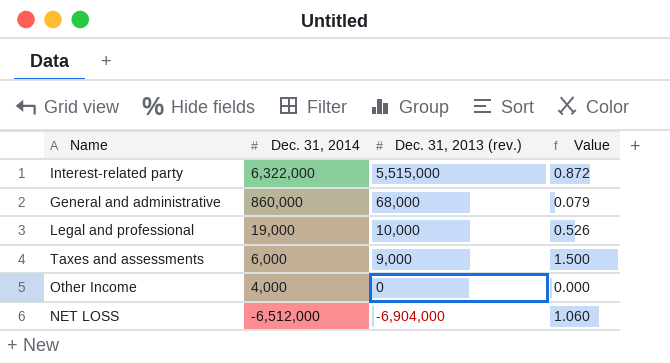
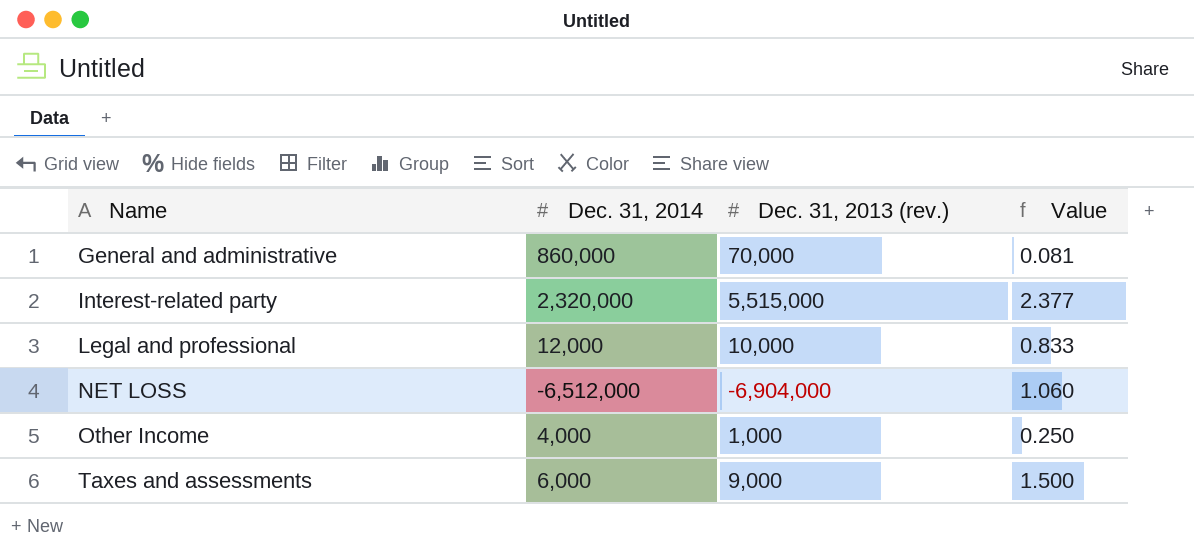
row order: Dec. 31, 2014 descending -> Name ascending
General and administrative | Dec. 31, 2013 (rev.): 68,000 -> 70,000
General and administrative | Value: 0.079 -> 0.081
Interest-related party | Dec. 31, 2014: 6,322,000 -> 2,320,000
Interest-related party | Value: 0.872 -> 2.377
Legal and professional | Dec. 31, 2014: 19,000 -> 12,000
Legal and professional | Value: 0.526 -> 0.833
Other Income | Dec. 31, 2013 (rev.): 0 -> 1,000
Other Income | Value: 0.000 -> 0.250

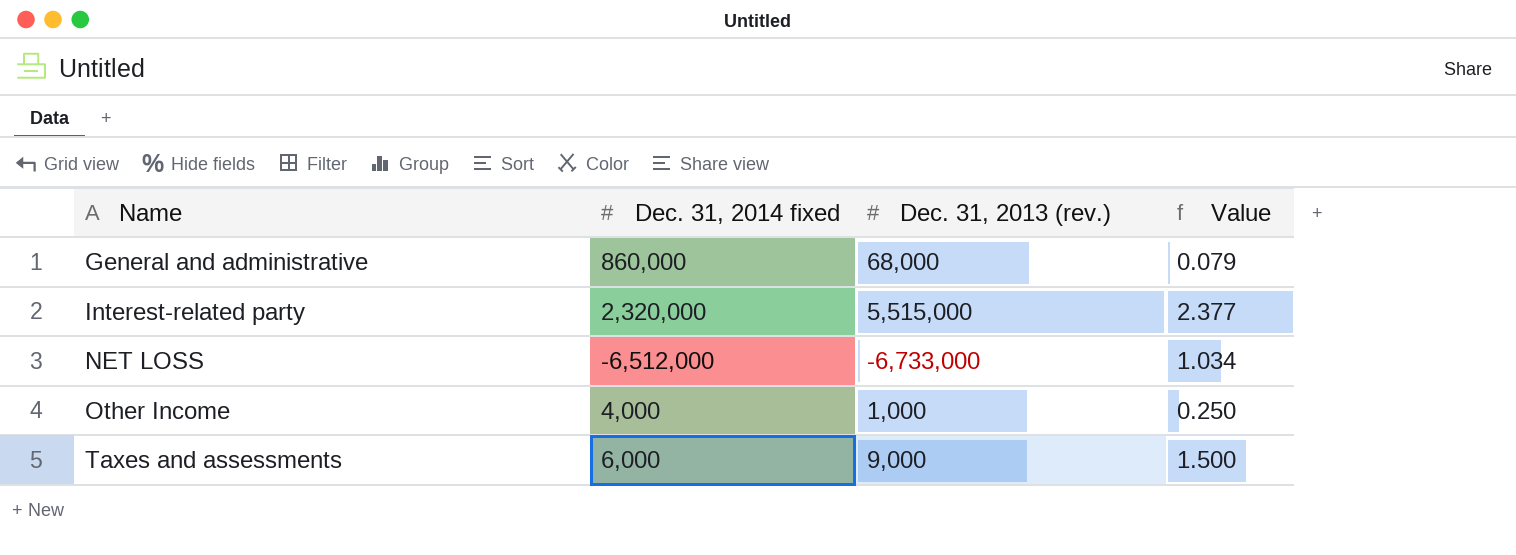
column name: Dec. 31, 2014 -> Dec. 31, 2014 fixed
row Legal and professional: 12,000 | 10,000 | 0.833 -> none
General and administrative | Dec. 31, 2013 (rev.): 70,000 -> 68,000
General and administrative | Value: 0.081 -> 0.079
NET LOSS | Dec. 31, 2013 (rev.): -6,904,000 -> -6,733,000
NET LOSS | Value: 1.060 -> 1.034

